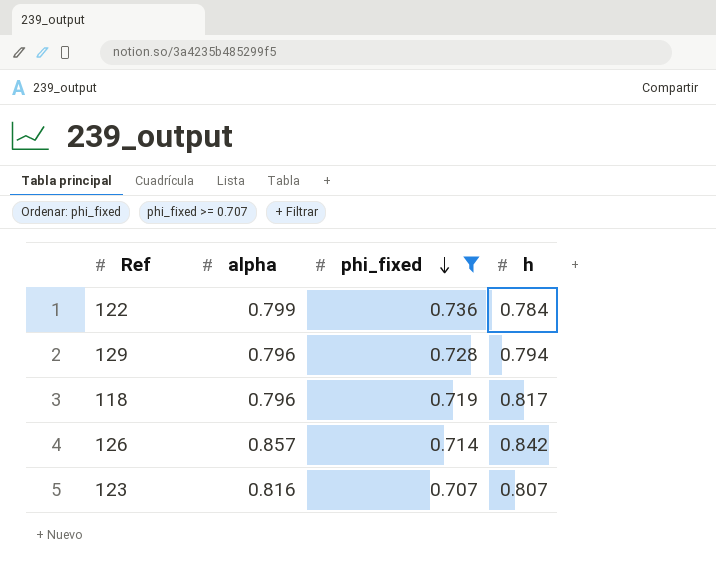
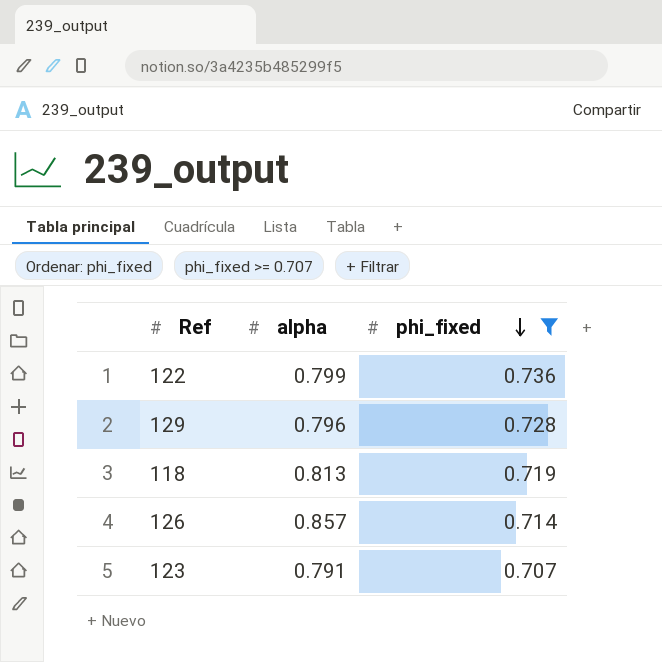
column h | position: 4 -> none
118 | alpha: 0.796 -> 0.813
123 | alpha: 0.816 -> 0.791

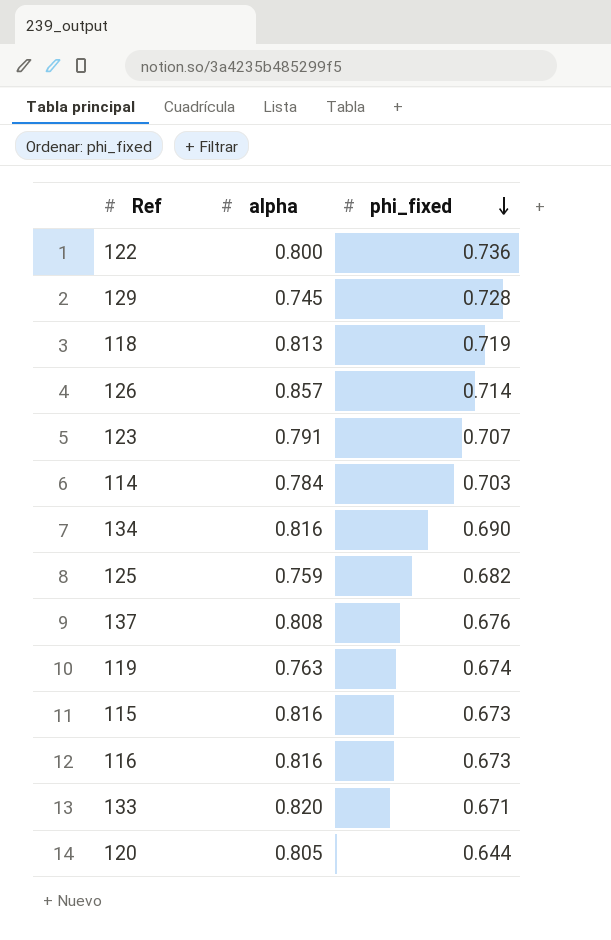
filter: phi_fixed >= 0.707 -> none
122 | alpha: 0.799 -> 0.800
129 | alpha: 0.796 -> 0.745

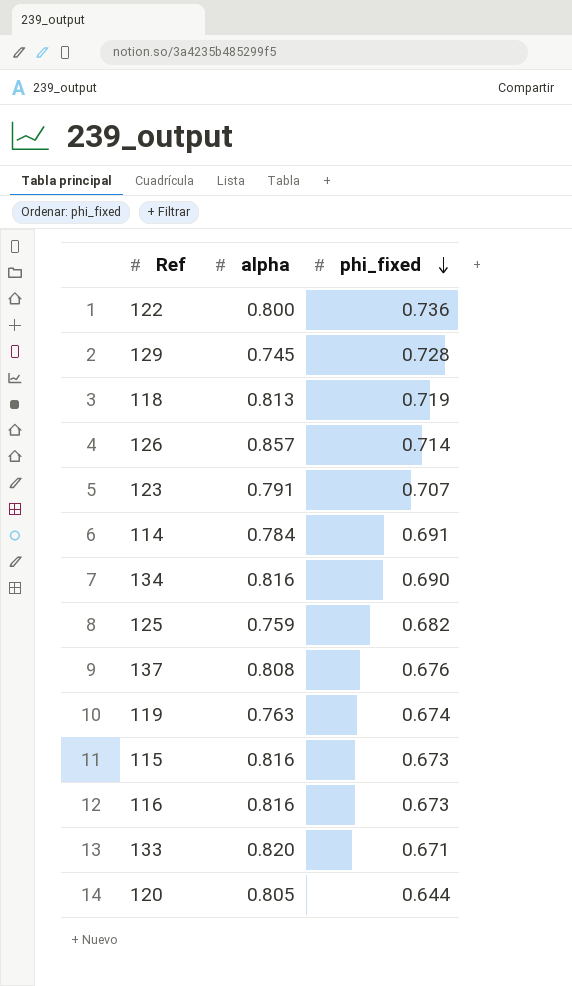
114 | phi_fixed: 0.703 -> 0.691

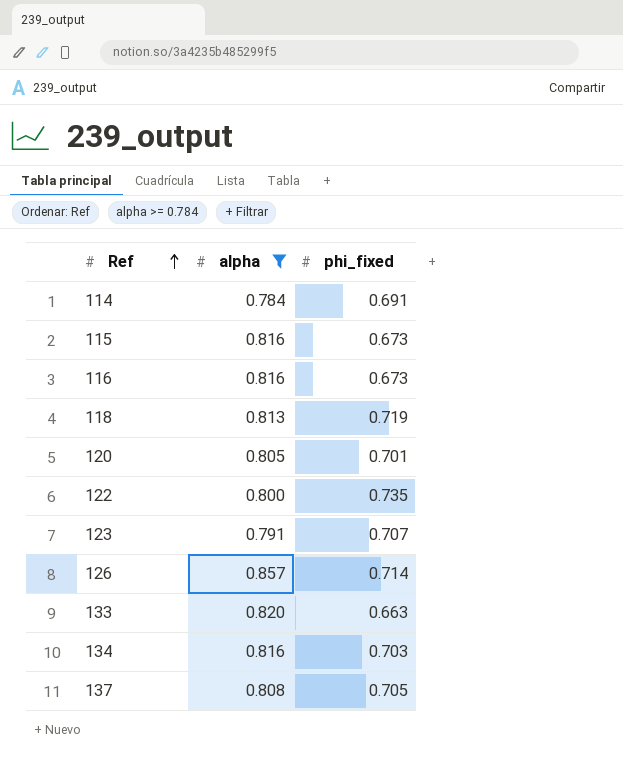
filter: none -> alpha >= 0.784
row order: phi_fixed descending -> Ref ascending
120 | phi_fixed: 0.644 -> 0.701
122 | phi_fixed: 0.736 -> 0.735
133 | phi_fixed: 0.671 -> 0.663
134 | phi_fixed: 0.690 -> 0.703
137 | phi_fixed: 0.676 -> 0.705

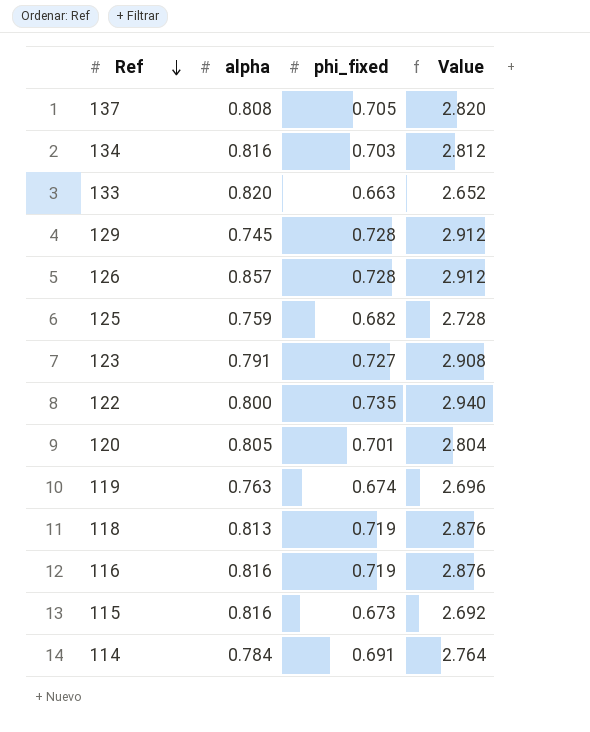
filter: alpha >= 0.784 -> none
row order: Ref ascending -> Ref descending
column Value | formula: none -> [phi_fixed] * 4
126 | phi_fixed: 0.714 -> 0.728
123 | phi_fixed: 0.707 -> 0.727
116 | phi_fixed: 0.673 -> 0.719

